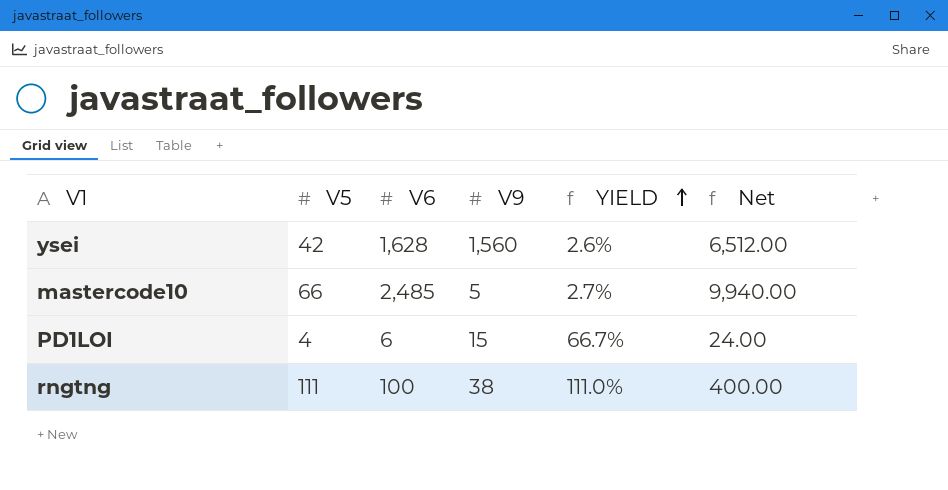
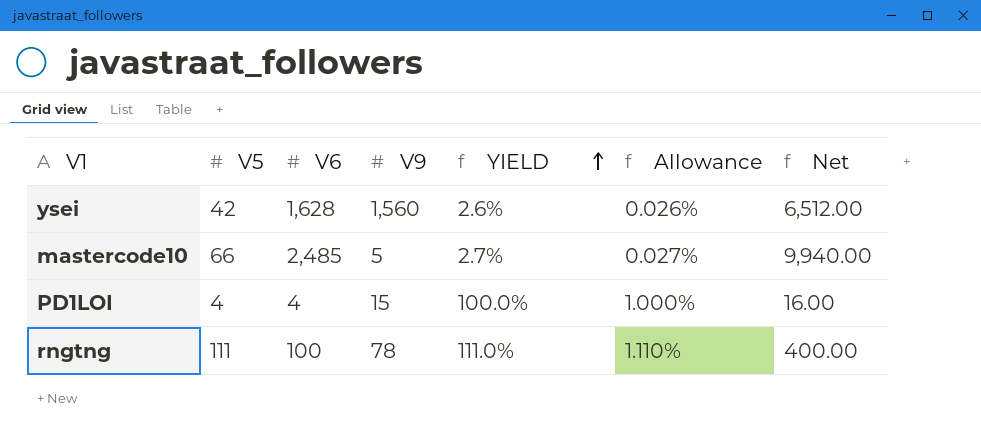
column Allowance | formula: none -> [YIELD] * 0.01
PD1LOI | V6: 6 -> 4
PD1LOI | YIELD: 66.7% -> 100.0%
PD1LOI | Net: 24.00 -> 16.00
rngtng | V9: 38 -> 78

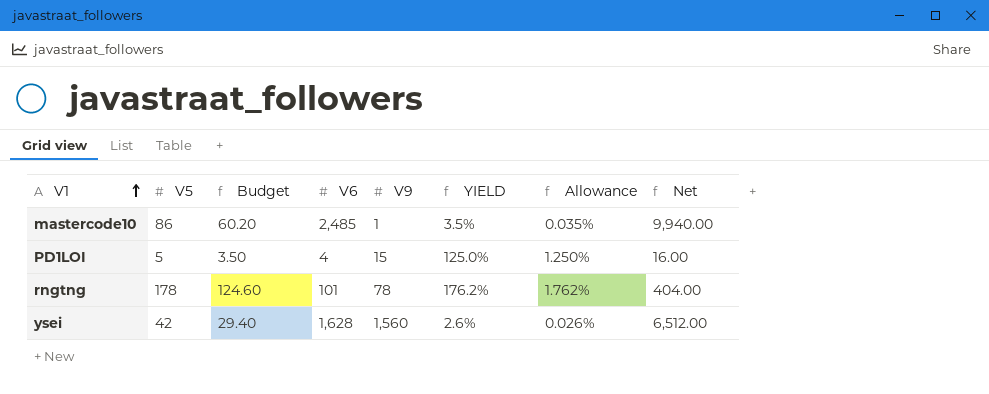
row order: YIELD ascending -> V1 ascending
column Budget | formula: none -> [V5] * 0.7
mastercode10 | V5: 66 -> 86
mastercode10 | V9: 5 -> 1
mastercode10 | YIELD: 2.7% -> 3.5%
mastercode10 | Allowance: 0.027% -> 0.035%
PD1LOI | V5: 4 -> 5
PD1LOI | YIELD: 100.0% -> 125.0%
PD1LOI | Allowance: 1.000% -> 1.250%
rngtng | V5: 111 -> 178
rngtng | V6: 100 -> 101
rngtng | YIELD: 111.0% -> 176.2%
rngtng | Allowance: 1.110% -> 1.762%
rngtng | Net: 400.00 -> 404.00

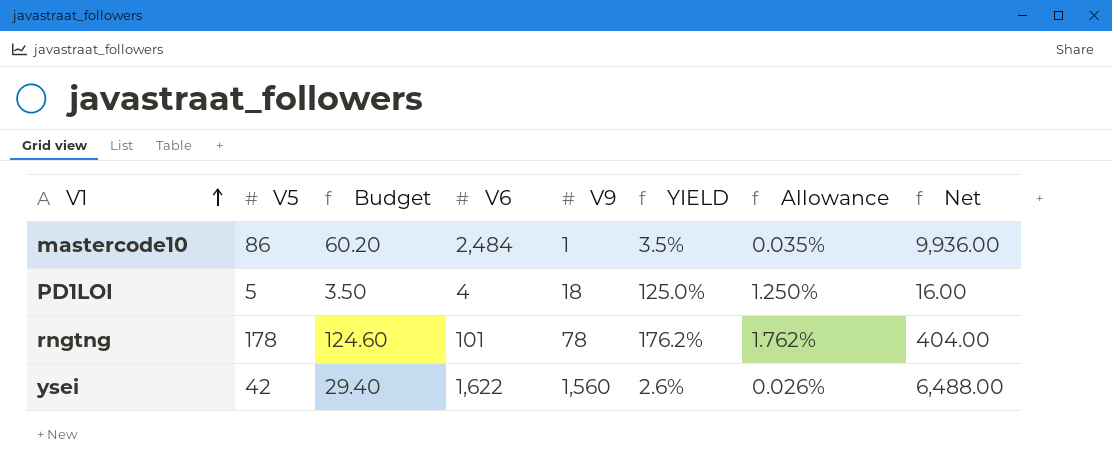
mastercode10 | V6: 2,485 -> 2,484
mastercode10 | Net: 9,940.00 -> 9,936.00
PD1LOI | V9: 15 -> 18
ysei | V6: 1,628 -> 1,622
ysei | Net: 6,512.00 -> 6,488.00

